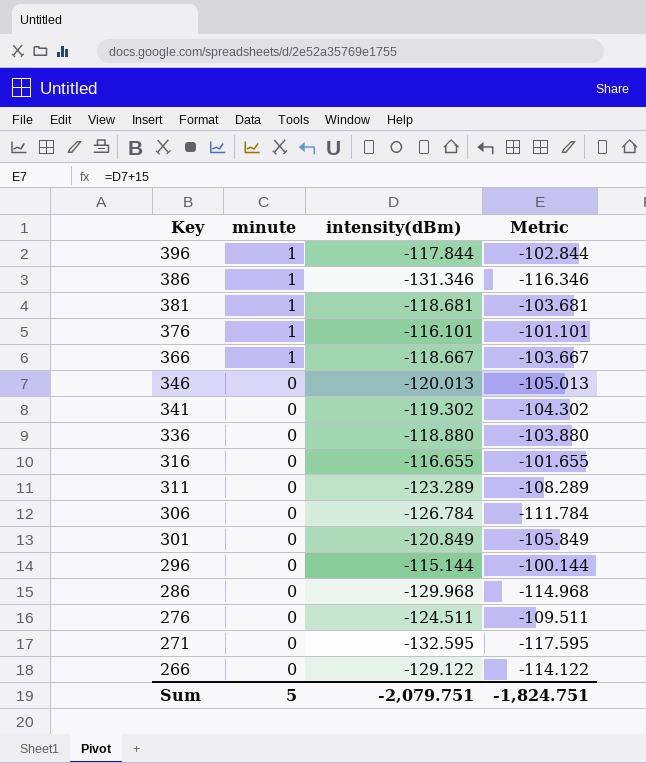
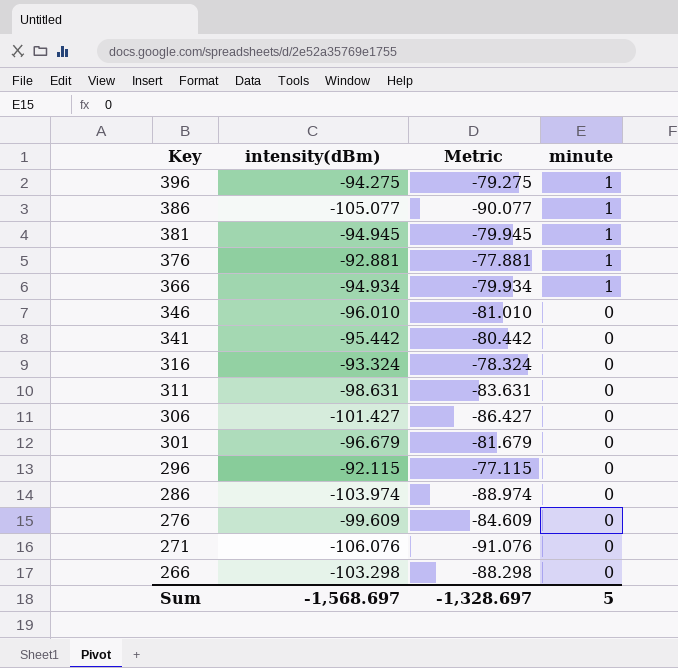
column minute | position: 2 -> 4
row 336: 0 | -118.880 | -103.880 -> none
396 | intensity(dBm): -117.844 -> -94.275
396 | Metric: -102.844 -> -79.275
386 | intensity(dBm): -131.346 -> -105.077
386 | Metric: -116.346 -> -90.077
381 | intensity(dBm): -118.681 -> -94.945
381 | Metric: -103.681 -> -79.945
376 | intensity(dBm): -116.101 -> -92.881
376 | Metric: -101.101 -> -77.881
366 | intensity(dBm): -118.667 -> -94.934
366 | Metric: -103.667 -> -79.934
346 | intensity(dBm): -120.013 -> -96.010
346 | Metric: -105.013 -> -81.010
341 | intensity(dBm): -119.302 -> -95.442
341 | Metric: -104.302 -> -80.442
316 | intensity(dBm): -116.655 -> -93.324
316 | Metric: -101.655 -> -78.324
311 | intensity(dBm): -123.289 -> -98.631
311 | Metric: -108.289 -> -83.631
306 | intensity(dBm): -126.784 -> -101.427
306 | Metric: -111.784 -> -86.427
301 | intensity(dBm): -120.849 -> -96.679
301 | Metric: -105.849 -> -81.679
296 | intensity(dBm): -115.144 -> -92.115
296 | Metric: -100.144 -> -77.115
286 | intensity(dBm): -129.968 -> -103.974
286 | Metric: -114.968 -> -88.974
276 | intensity(dBm): -124.511 -> -99.609
276 | Metric: -109.511 -> -84.609
271 | intensity(dBm): -132.595 -> -106.076
271 | Metric: -117.595 -> -91.076
266 | intensity(dBm): -129.122 -> -103.298
266 | Metric: -114.122 -> -88.298
Sum | intensity(dBm): -2,079.751 -> -1,568.697
Sum | Metric: -1,824.751 -> -1,328.697

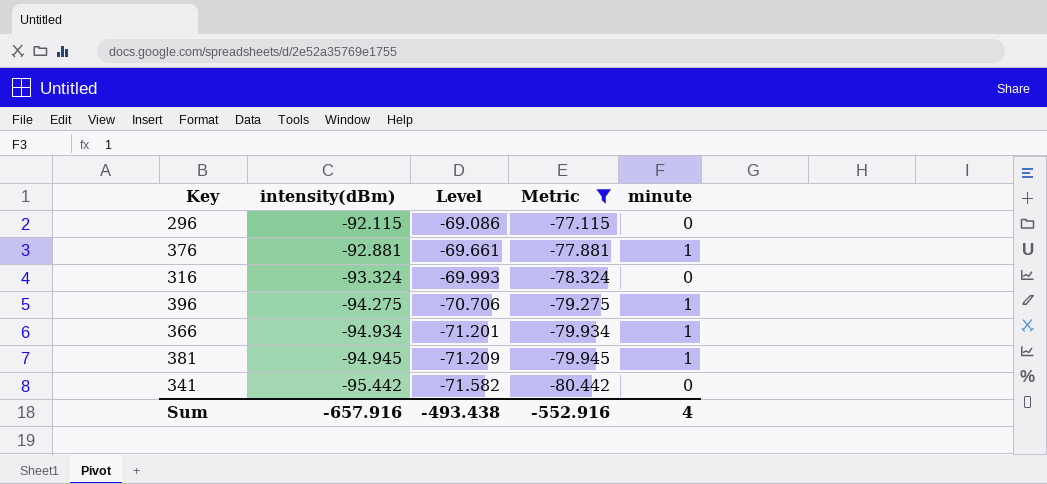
filter: none -> Metric >= -80.442
row order: Key descending -> intensity(dBm) descending
column Level | formula: none -> [intensity(dBm)] * 0.75
Sum | intensity(dBm): -1,568.697 -> -657.916
Sum | Metric: -1,328.697 -> -552.916
Sum | minute: 5 -> 4

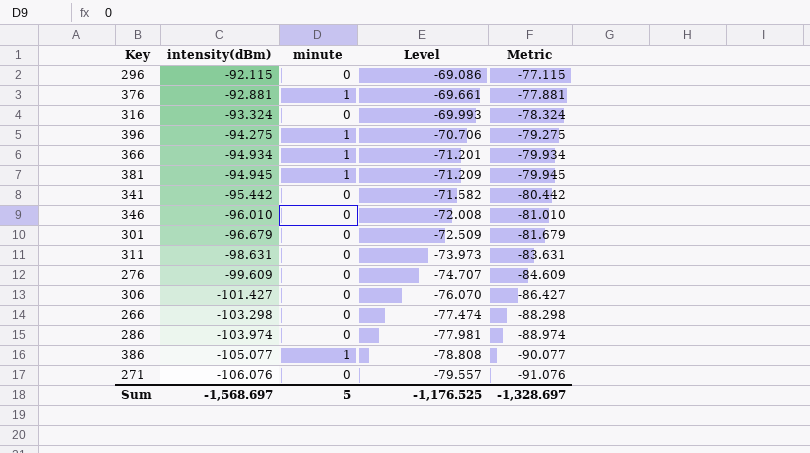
filter: Metric >= -80.442 -> none
column minute | position: 5 -> 3
Sum | intensity(dBm): -657.916 -> -1,568.697
Sum | minute: 4 -> 5
Sum | Level: -493.438 -> -1,176.525
Sum | Metric: -552.916 -> -1,328.697

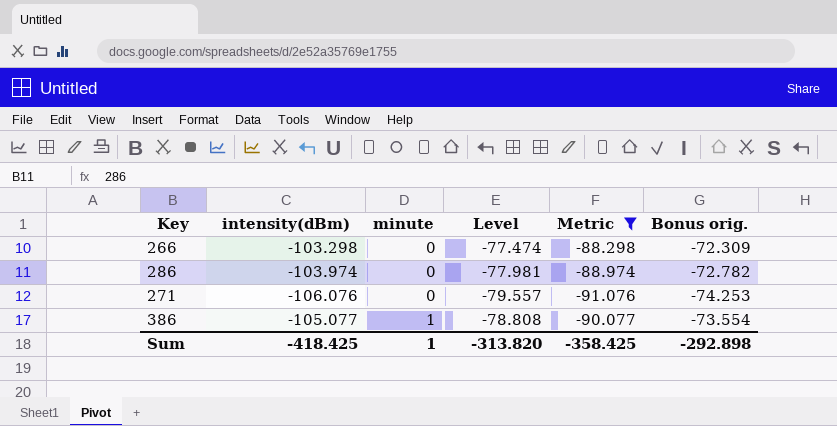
filter: none -> Metric <= -88.298
row order: intensity(dBm) descending -> minute ascending
column Bonus orig. | formula: none -> [intensity(dBm)] * 0.7
Sum | intensity(dBm): -1,568.697 -> -418.425
Sum | minute: 5 -> 1
Sum | Level: -1,176.525 -> -313.820
Sum | Metric: -1,328.697 -> -358.425

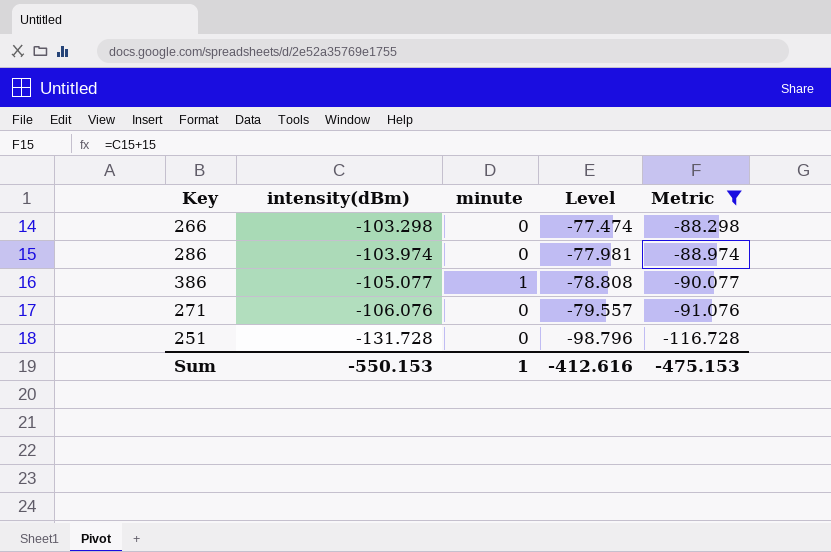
row order: minute ascending -> intensity(dBm) descending
column Bonus orig. | formula: [intensity(dBm)] * 0.7 -> none
row 251: none -> -131.728 | 0 | -98.796 | -116.728
Sum | intensity(dBm): -418.425 -> -550.153
Sum | Level: -313.820 -> -412.616
Sum | Metric: -358.425 -> -475.153

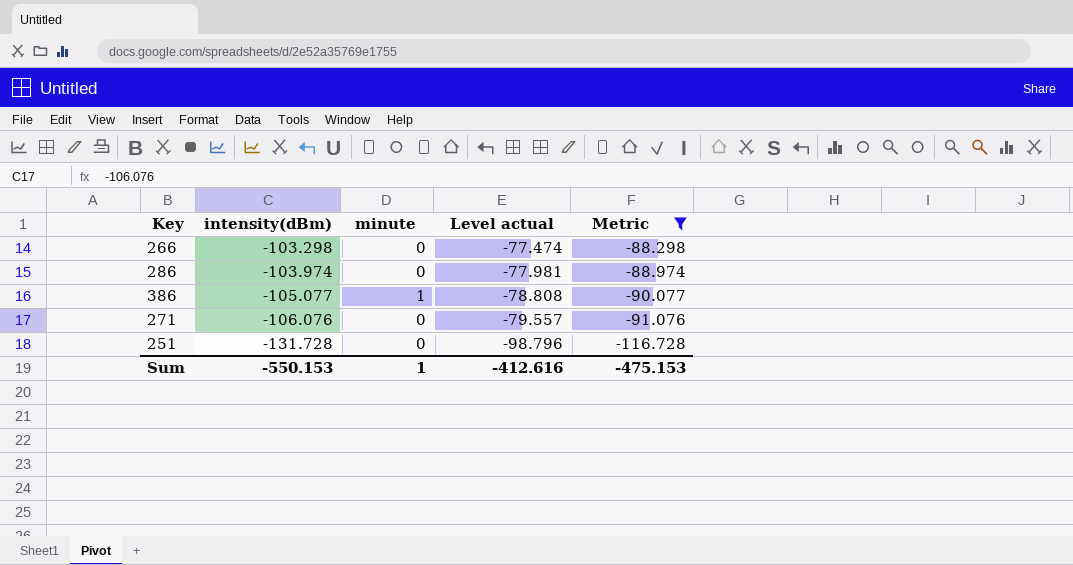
column name: Level -> Level actual

